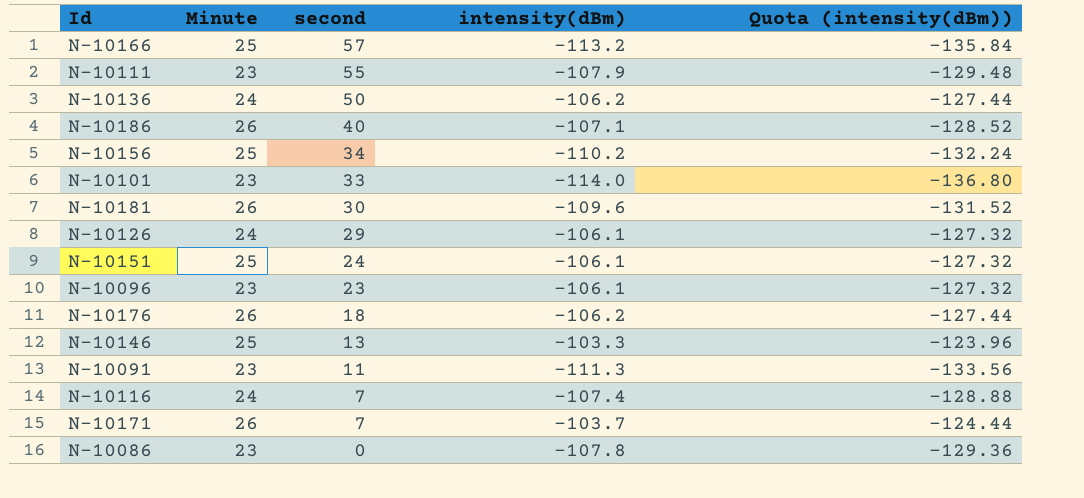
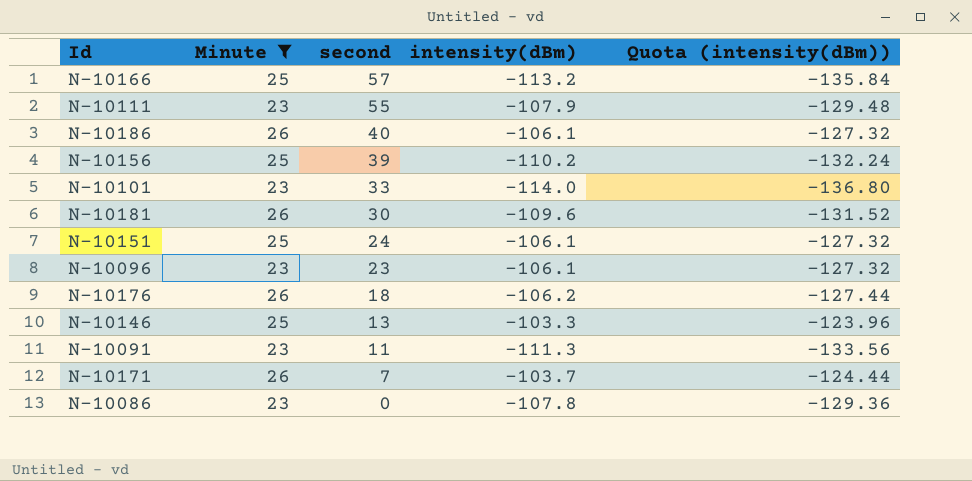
filter: none -> Minute != 24
N-10186 | intensity(dBm): -107.1 -> -106.1
N-10186 | Quota (intensity(dBm)): -128.52 -> -127.32
N-10156 | second: 34 -> 39

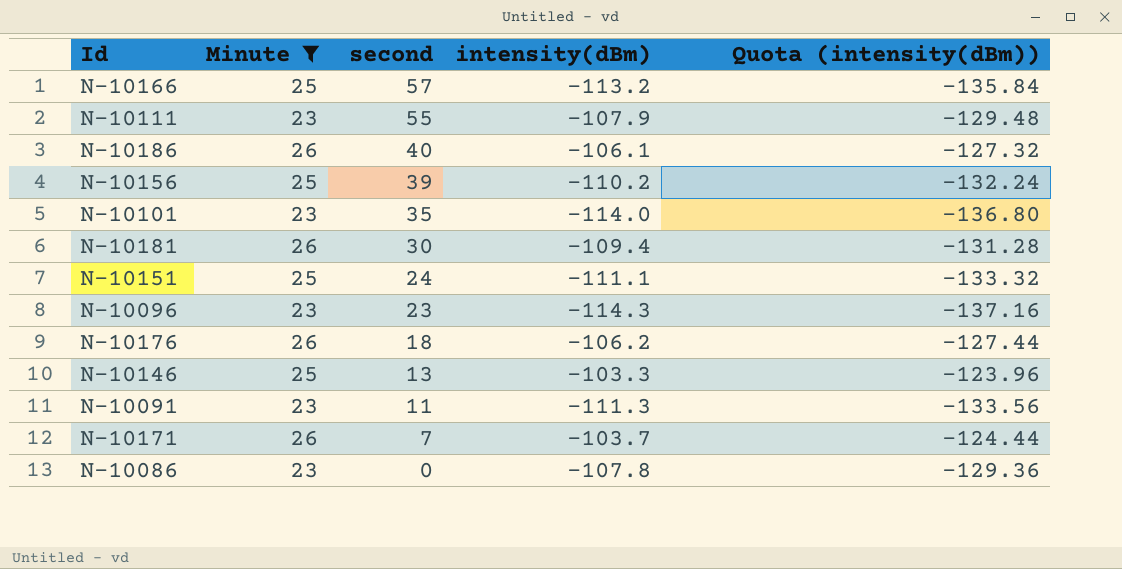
N-10101 | second: 33 -> 35
N-10181 | intensity(dBm): -109.6 -> -109.4
N-10181 | Quota (intensity(dBm)): -131.52 -> -131.28
N-10151 | intensity(dBm): -106.1 -> -111.1
N-10151 | Quota (intensity(dBm)): -127.32 -> -133.32
N-10096 | intensity(dBm): -106.1 -> -114.3
N-10096 | Quota (intensity(dBm)): -127.32 -> -137.16

